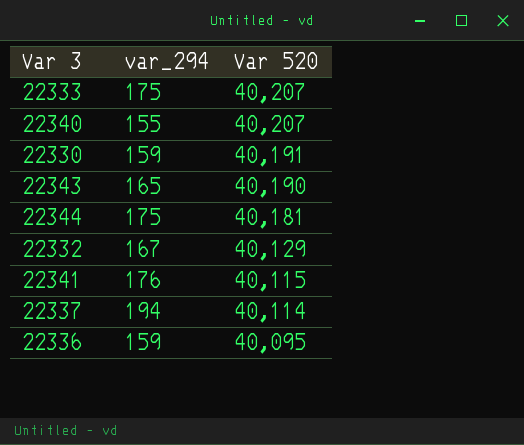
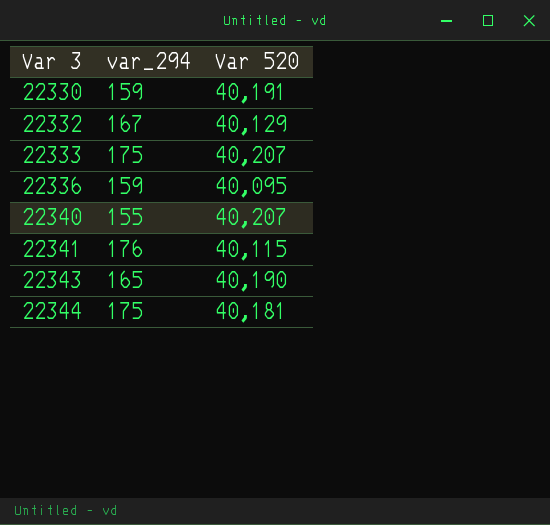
row order: Var 520 descending -> Var 3 ascending
row 22337: 194 | 40,114 -> none

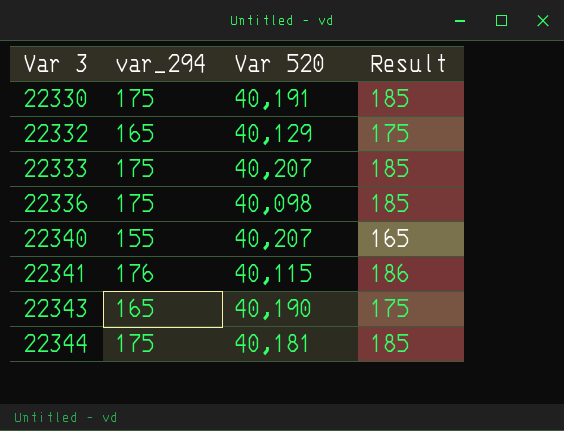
column Result | formula: none -> [var_294] + 10
22330 | var_294: 159 -> 175
22332 | var_294: 167 -> 165
22336 | var_294: 159 -> 175
22336 | Var 520: 40,095 -> 40,098

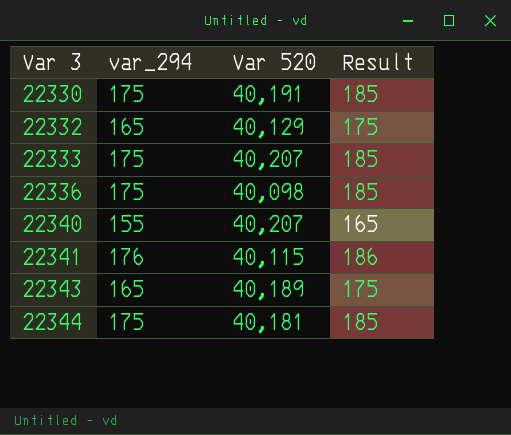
22343 | Var 520: 40,190 -> 40,189

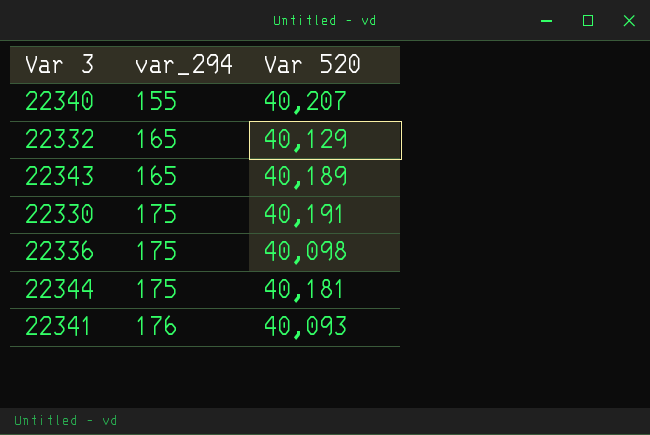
row order: Var 3 ascending -> var_294 ascending
column Result | formula: [var_294] + 10 -> none
row 22333: 175 | 40,207 | 185 -> none
22341 | Var 520: 40,115 -> 40,093

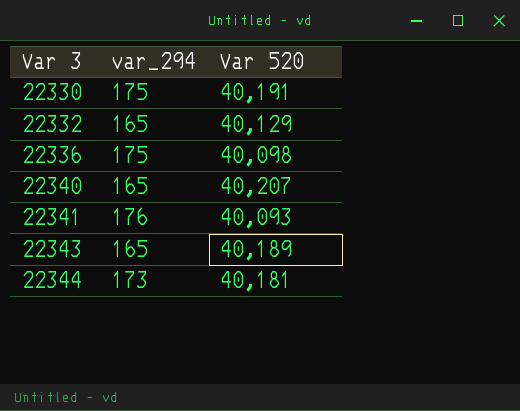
row order: var_294 ascending -> Var 3 ascending
22340 | var_294: 155 -> 165
22344 | var_294: 175 -> 173

